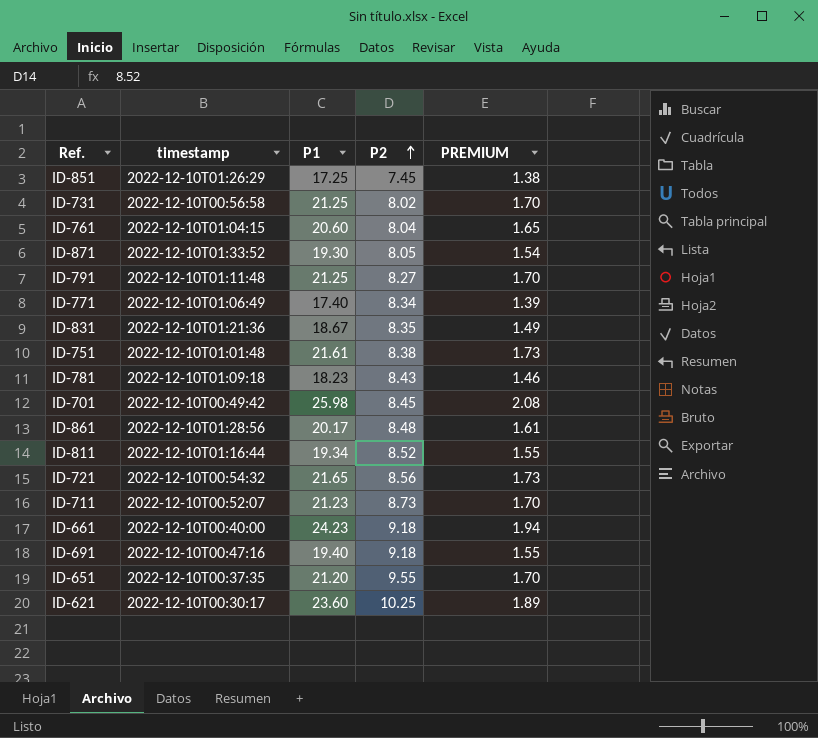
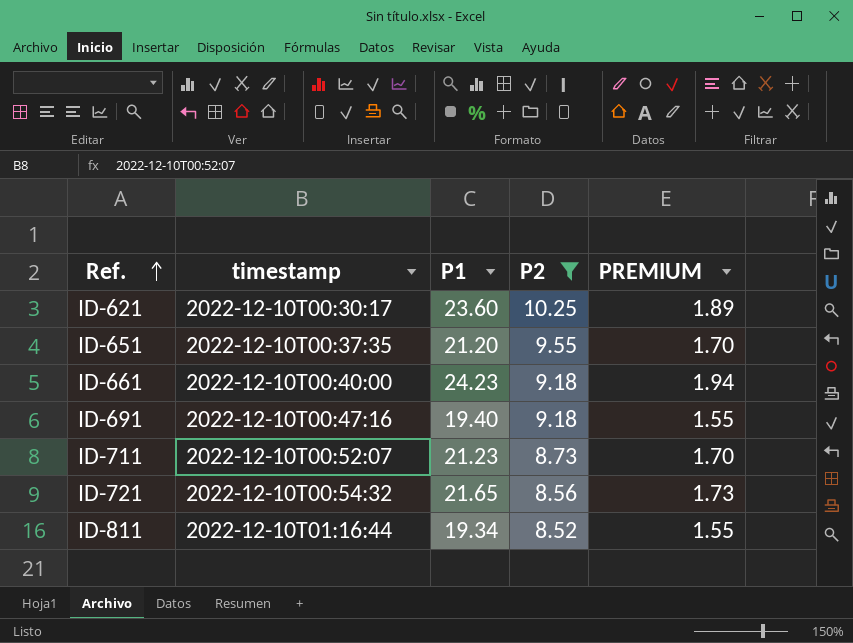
filter: none -> P2 >= 8.52
row order: P2 ascending -> Ref. ascending

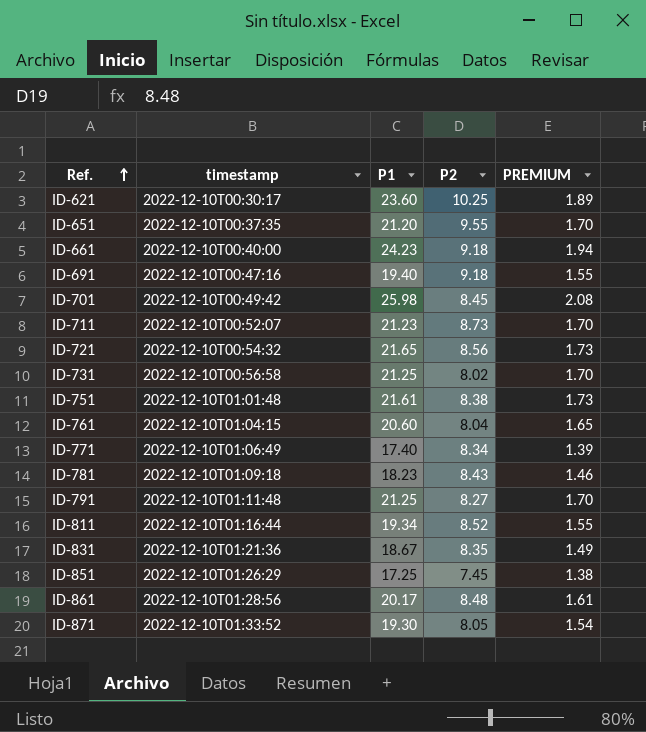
filter: P2 >= 8.52 -> none

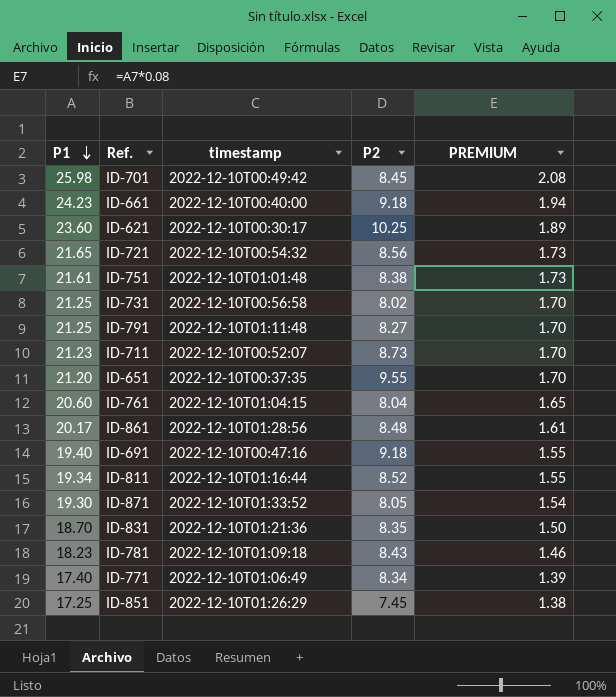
row order: Ref. ascending -> P1 descending
column P1 | position: 3 -> 1
ID-831 | P1: 18.67 -> 18.70
ID-831 | PREMIUM: 1.49 -> 1.50

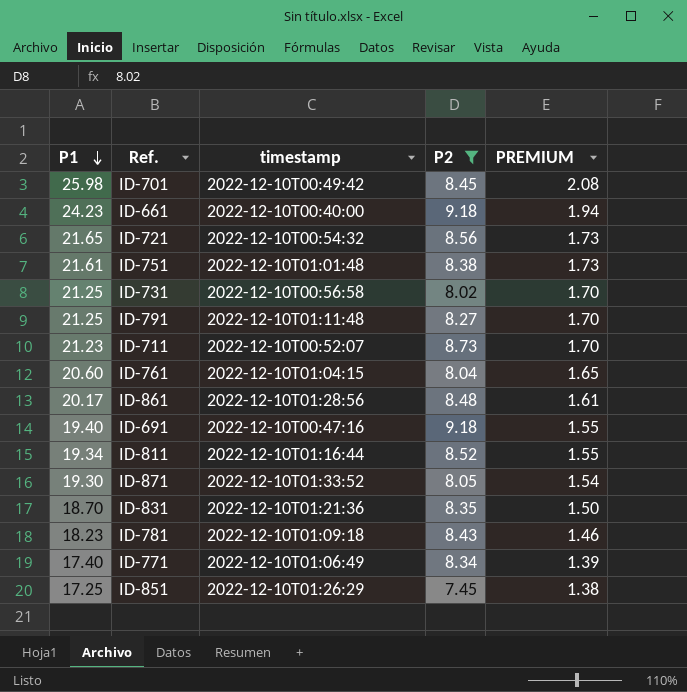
filter: none -> P2 <= 9.18

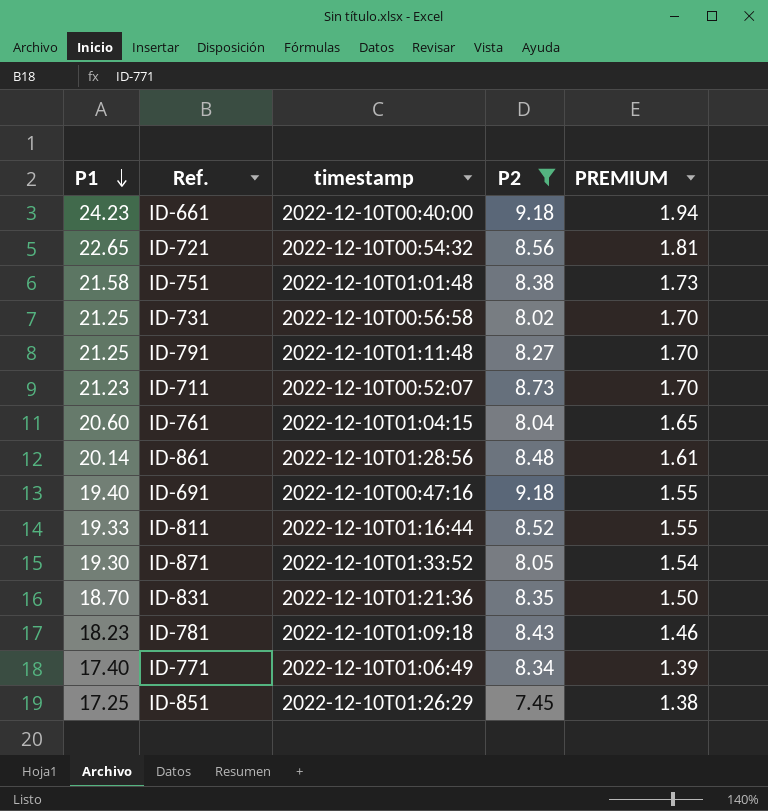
row ID-701: 25.98 | 2022-12-10T00:49:42 | 8.45 | 2.08 -> none
ID-721 | P1: 21.65 -> 22.65
ID-721 | PREMIUM: 1.73 -> 1.81
ID-751 | P1: 21.61 -> 21.58
ID-861 | P1: 20.17 -> 20.14
ID-811 | P1: 19.34 -> 19.33

